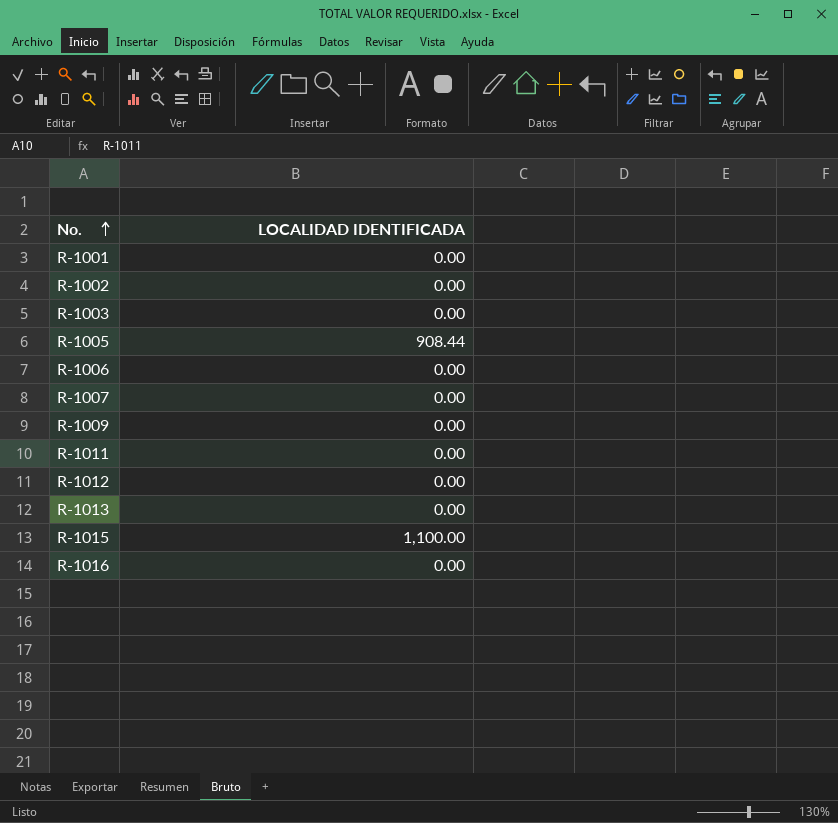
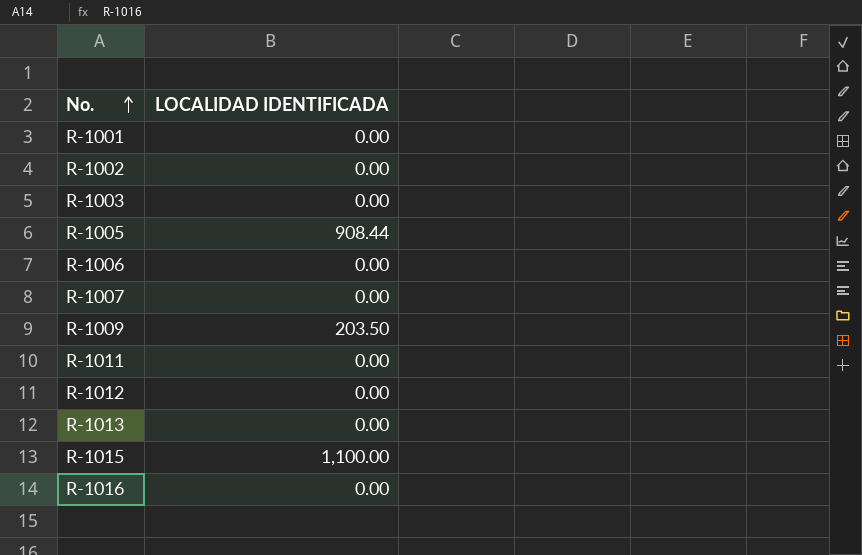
R-1009 | LOCALIDAD IDENTIFICADA: 0.00 -> 203.50

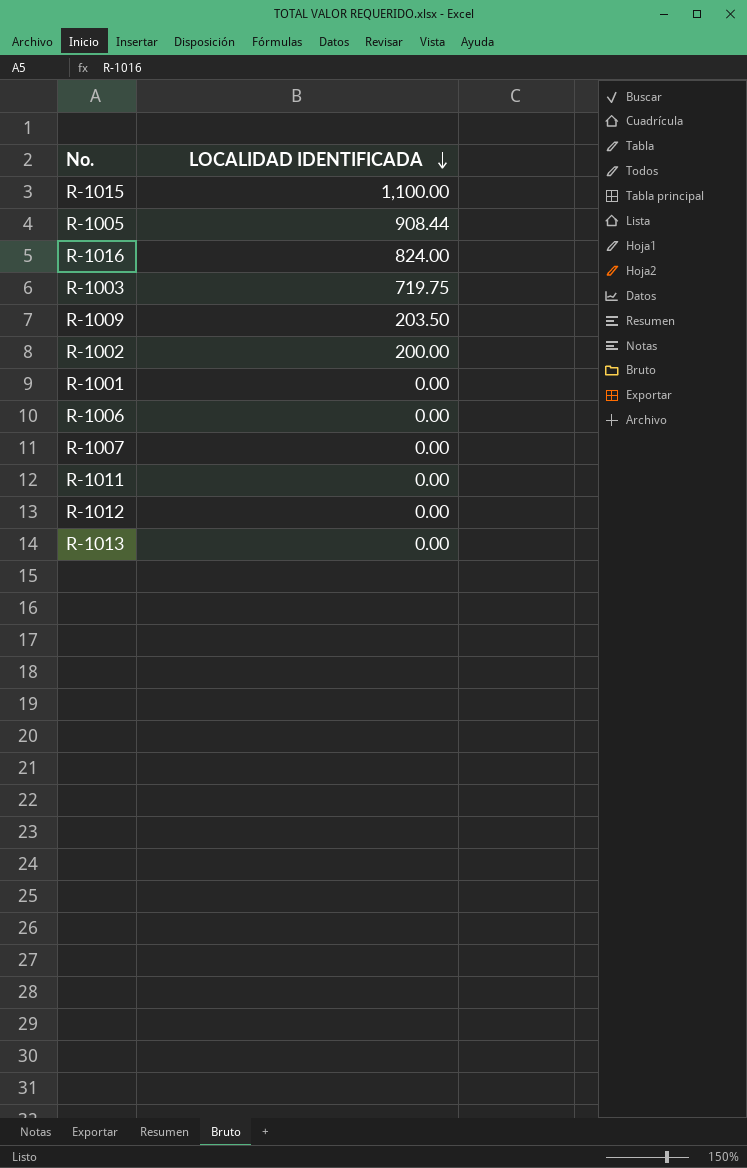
row order: No. ascending -> LOCALIDAD IDENTIFICADA descending
R-1016 | LOCALIDAD IDENTIFICADA: 0.00 -> 824.00
R-1003 | LOCALIDAD IDENTIFICADA: 0.00 -> 719.75
R-1002 | LOCALIDAD IDENTIFICADA: 0.00 -> 200.00

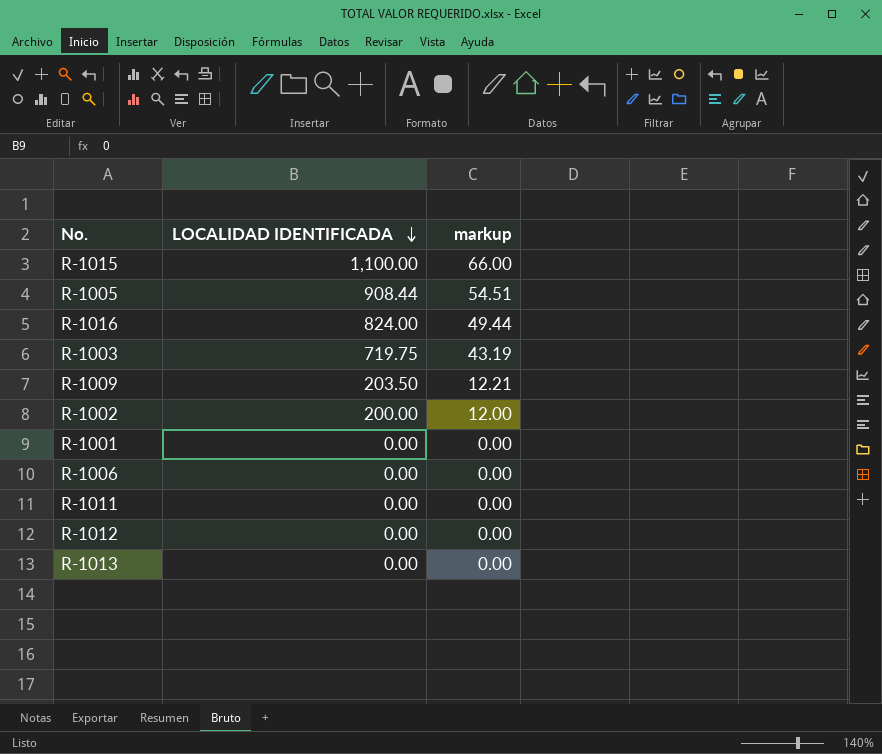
column markup | formula: none -> [LOCALIDAD IDENTIFICADA] * 0.06
row R-1007: 0.00 -> none

